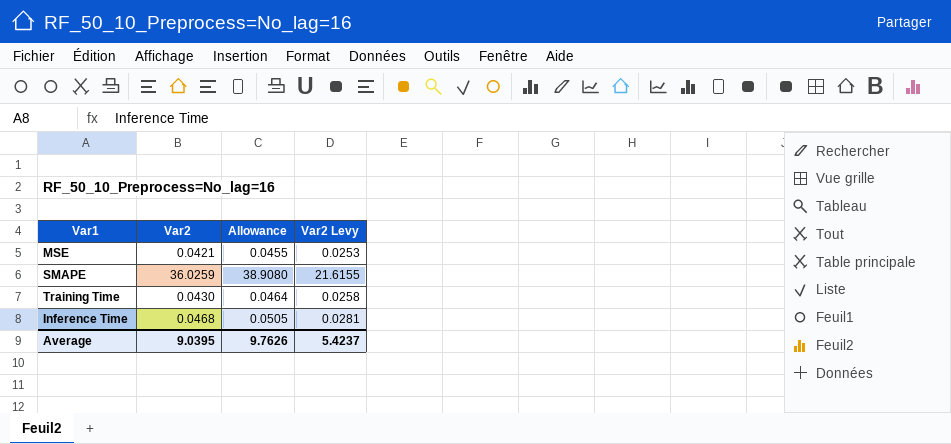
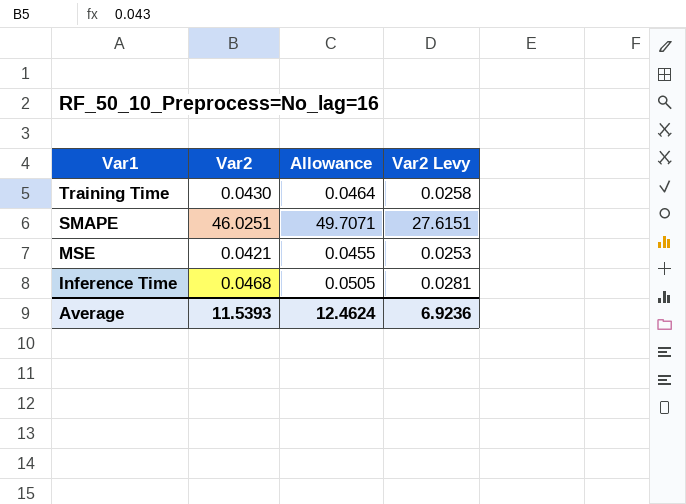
row order: none -> Var1 descending
SMAPE | Var2: 36.0259 -> 46.0251
SMAPE | Allowance: 38.9080 -> 49.7071
SMAPE | Var2 Levy: 21.6155 -> 27.6151
Average | Var2: 9.0395 -> 11.5393
Average | Allowance: 9.7626 -> 12.4624
Average | Var2 Levy: 5.4237 -> 6.9236

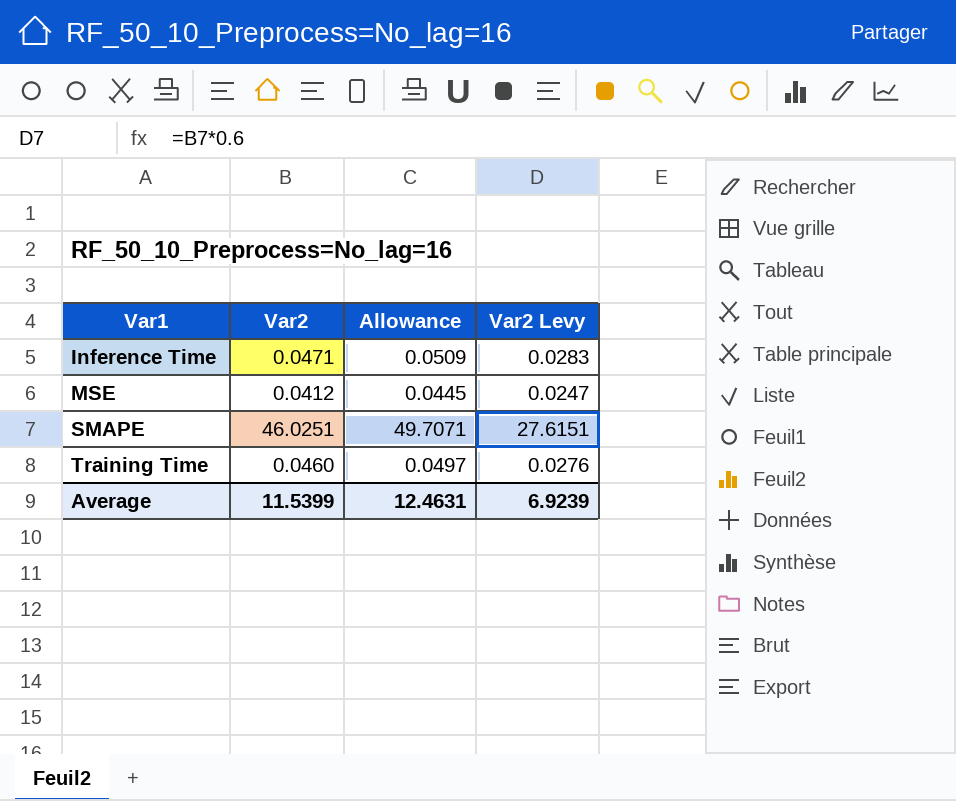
row order: Var1 descending -> Var1 ascending
Inference Time | Var2: 0.0468 -> 0.0471
Inference Time | Allowance: 0.0505 -> 0.0509
Inference Time | Var2 Levy: 0.0281 -> 0.0283
MSE | Var2: 0.0421 -> 0.0412
MSE | Allowance: 0.0455 -> 0.0445
MSE | Var2 Levy: 0.0253 -> 0.0247
Training Time | Var2: 0.0430 -> 0.0460
Training Time | Allowance: 0.0464 -> 0.0497
Training Time | Var2 Levy: 0.0258 -> 0.0276
Average | Var2: 11.5393 -> 11.5399
Average | Allowance: 12.4624 -> 12.4631
Average | Var2 Levy: 6.9236 -> 6.9239

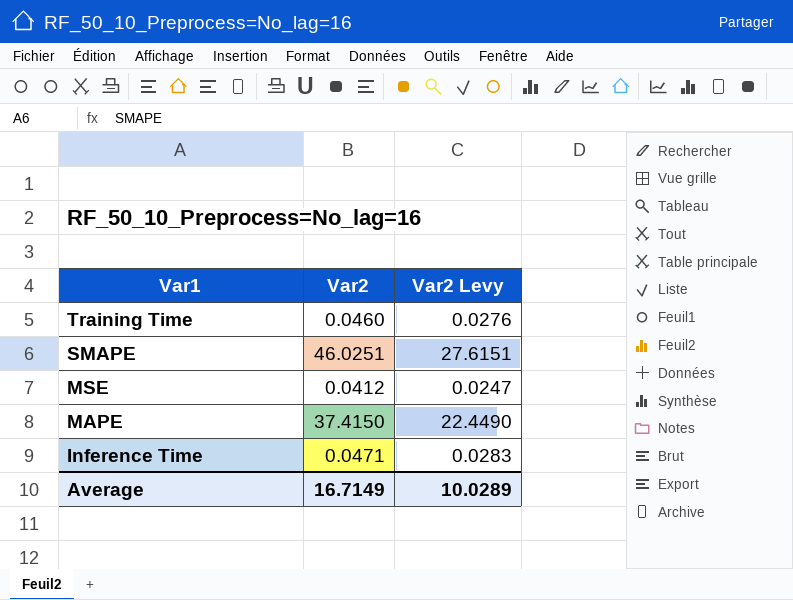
row order: Var1 ascending -> Var1 descending
column Allowance | formula: [Var2] * 1.08 -> none
row MAPE: none -> 37.4150 | 22.4490
Average | Var2: 11.5399 -> 16.7149
Average | Var2 Levy: 6.9239 -> 10.0289

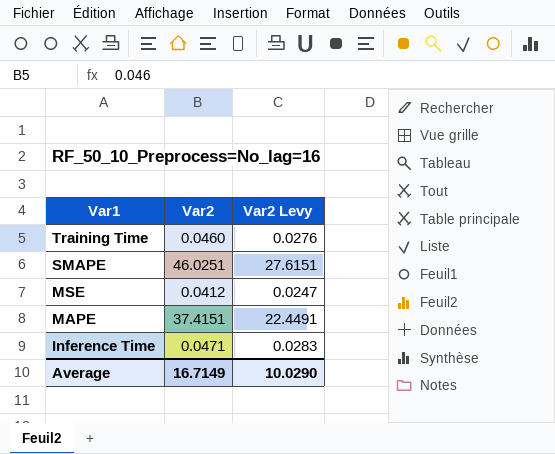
MAPE | Var2: 37.4150 -> 37.4151
MAPE | Var2 Levy: 22.4490 -> 22.4491
Average | Var2 Levy: 10.0289 -> 10.0290

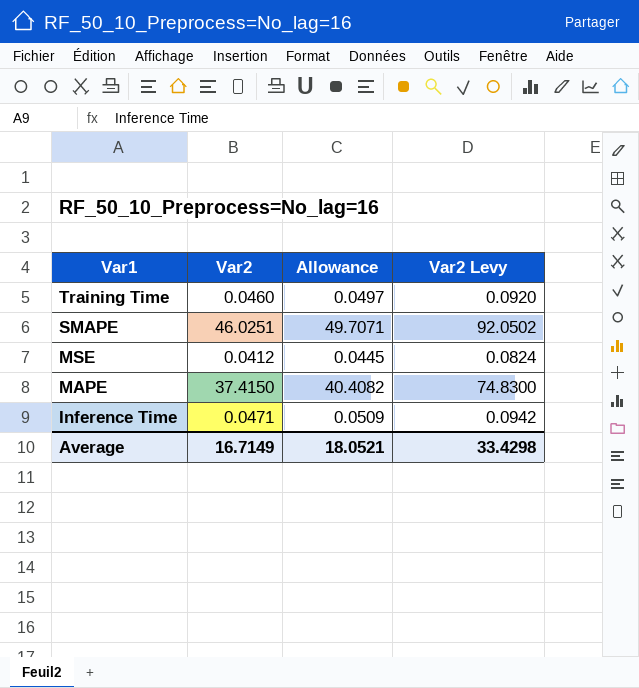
column Allowance | formula: none -> [Var2] * 1.08
column Var2 Levy | formula: [Var2] * 0.6 -> [Var2] * 2
MAPE | Var2: 37.4151 -> 37.4150
Average | Var2 Levy: 10.0290 -> 33.4298

